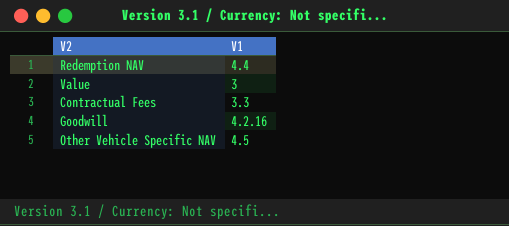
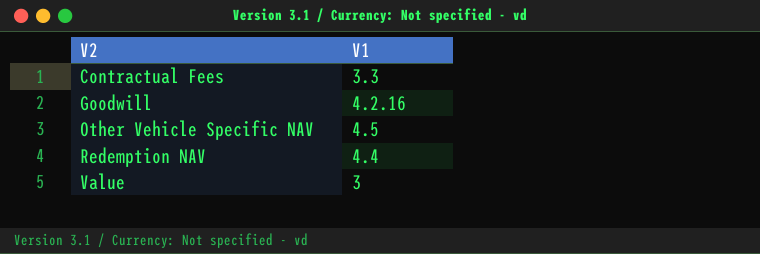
row order: none -> V2 ascending

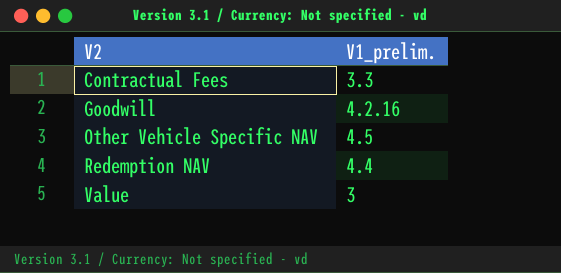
column name: V1 -> V1_prelim.

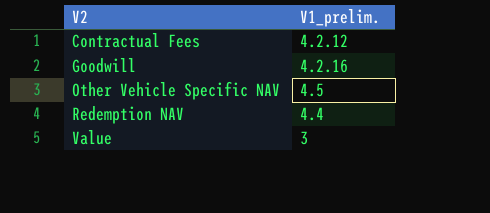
Contractual Fees | V1_prelim.: 3.3 -> 4.2.12

